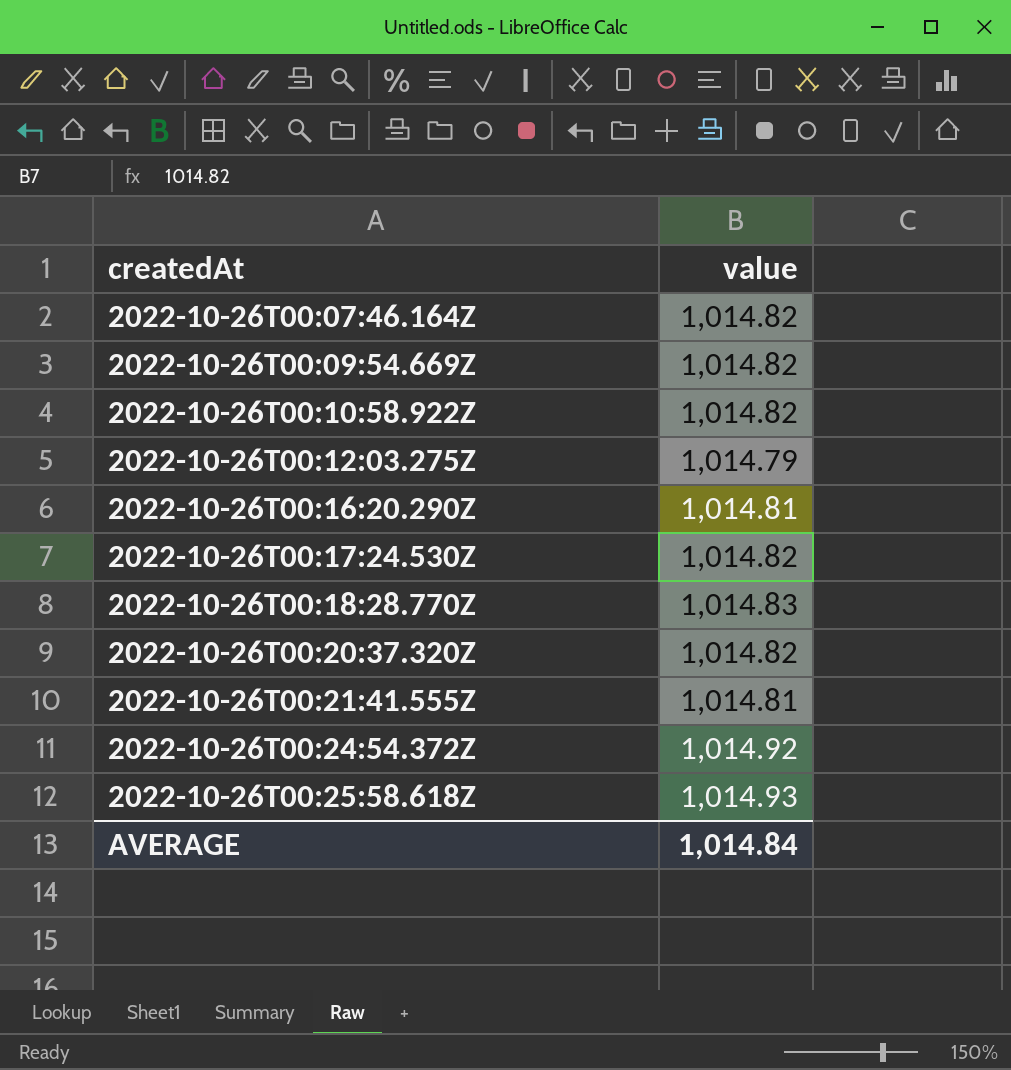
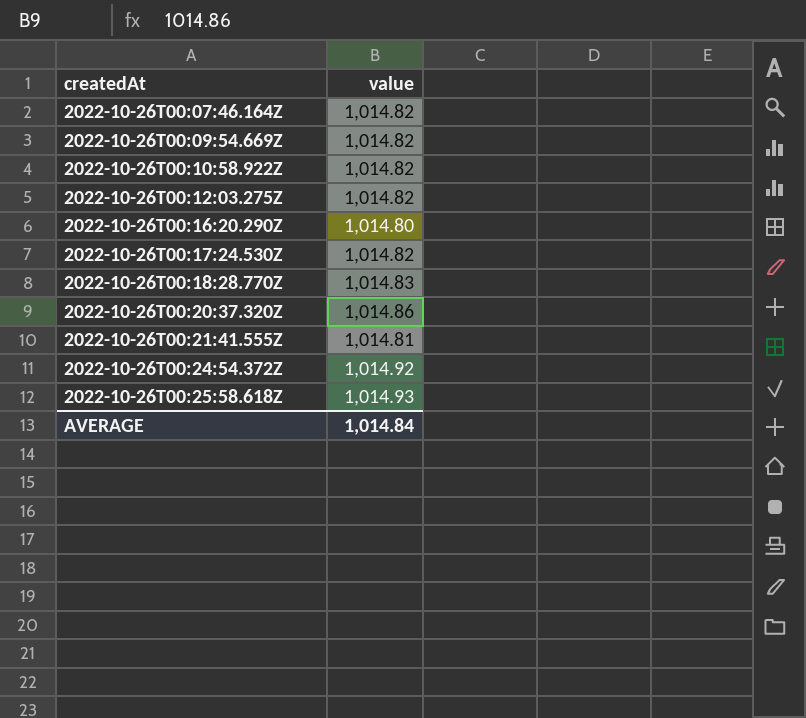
2022-10-26T00:12:03.275Z | value: 1,014.79 -> 1,014.82
2022-10-26T00:16:20.290Z | value: 1,014.81 -> 1,014.80
2022-10-26T00:20:37.320Z | value: 1,014.82 -> 1,014.86

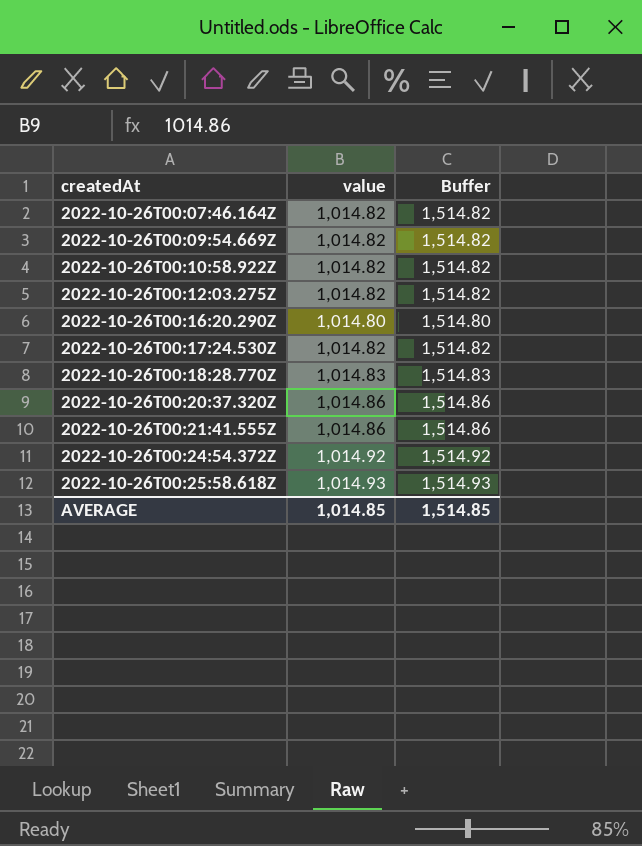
column Buffer | formula: none -> [value] + 500
2022-10-26T00:21:41.555Z | value: 1,014.81 -> 1,014.86
AVERAGE | value: 1,014.84 -> 1,014.85

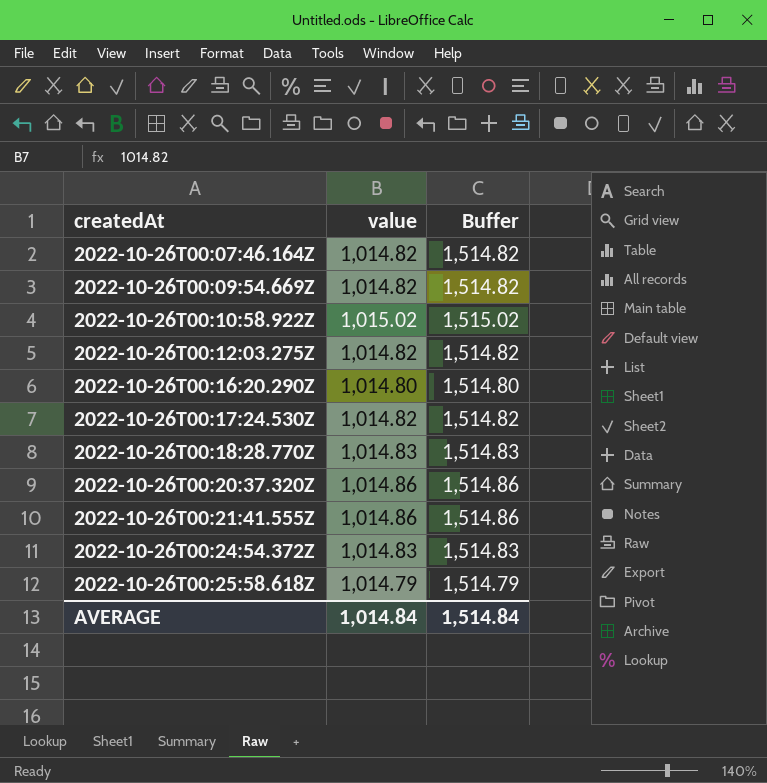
2022-10-26T00:10:58.922Z | value: 1,014.82 -> 1,015.02
2022-10-26T00:10:58.922Z | Buffer: 1,514.82 -> 1,515.02
2022-10-26T00:24:54.372Z | value: 1,014.92 -> 1,014.83
2022-10-26T00:24:54.372Z | Buffer: 1,514.92 -> 1,514.83
2022-10-26T00:25:58.618Z | value: 1,014.93 -> 1,014.79
2022-10-26T00:25:58.618Z | Buffer: 1,514.93 -> 1,514.79
AVERAGE | value: 1,014.85 -> 1,014.84
AVERAGE | Buffer: 1,514.85 -> 1,514.84

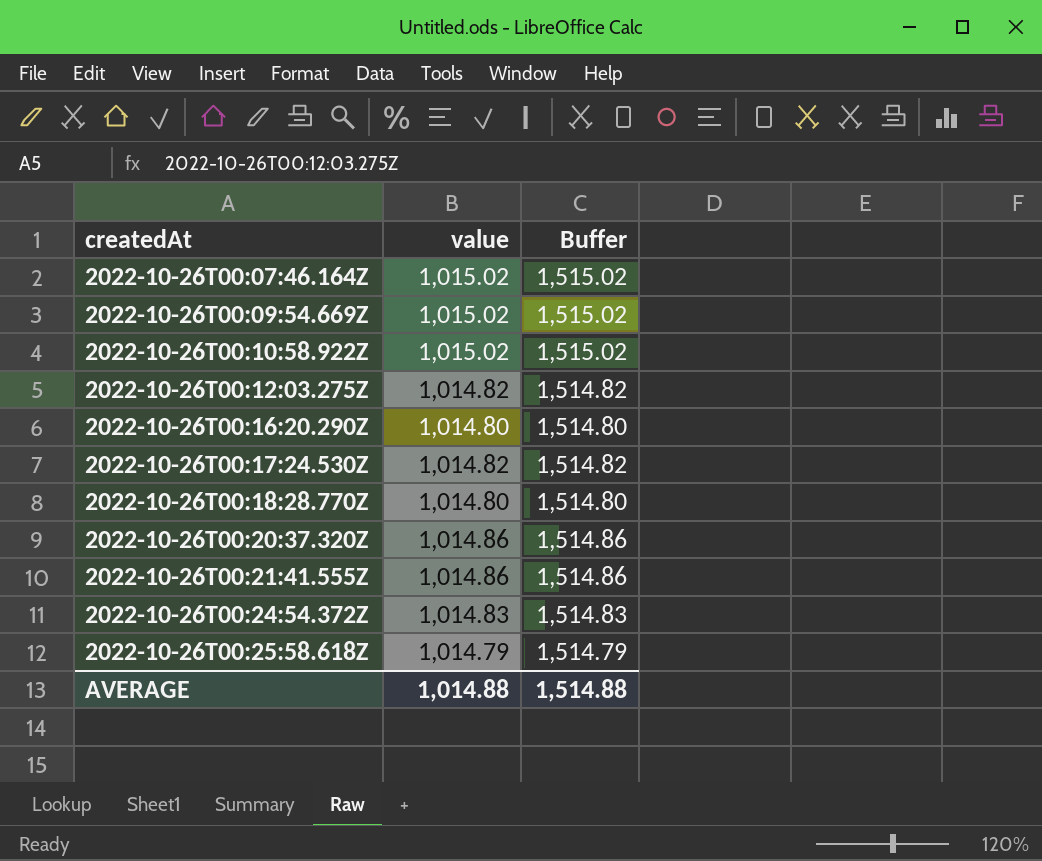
2022-10-26T00:07:46.164Z | value: 1,014.82 -> 1,015.02
2022-10-26T00:07:46.164Z | Buffer: 1,514.82 -> 1,515.02
2022-10-26T00:09:54.669Z | value: 1,014.82 -> 1,015.02
2022-10-26T00:09:54.669Z | Buffer: 1,514.82 -> 1,515.02
2022-10-26T00:18:28.770Z | value: 1,014.83 -> 1,014.80
2022-10-26T00:18:28.770Z | Buffer: 1,514.83 -> 1,514.80
AVERAGE | value: 1,014.84 -> 1,014.88
AVERAGE | Buffer: 1,514.84 -> 1,514.88

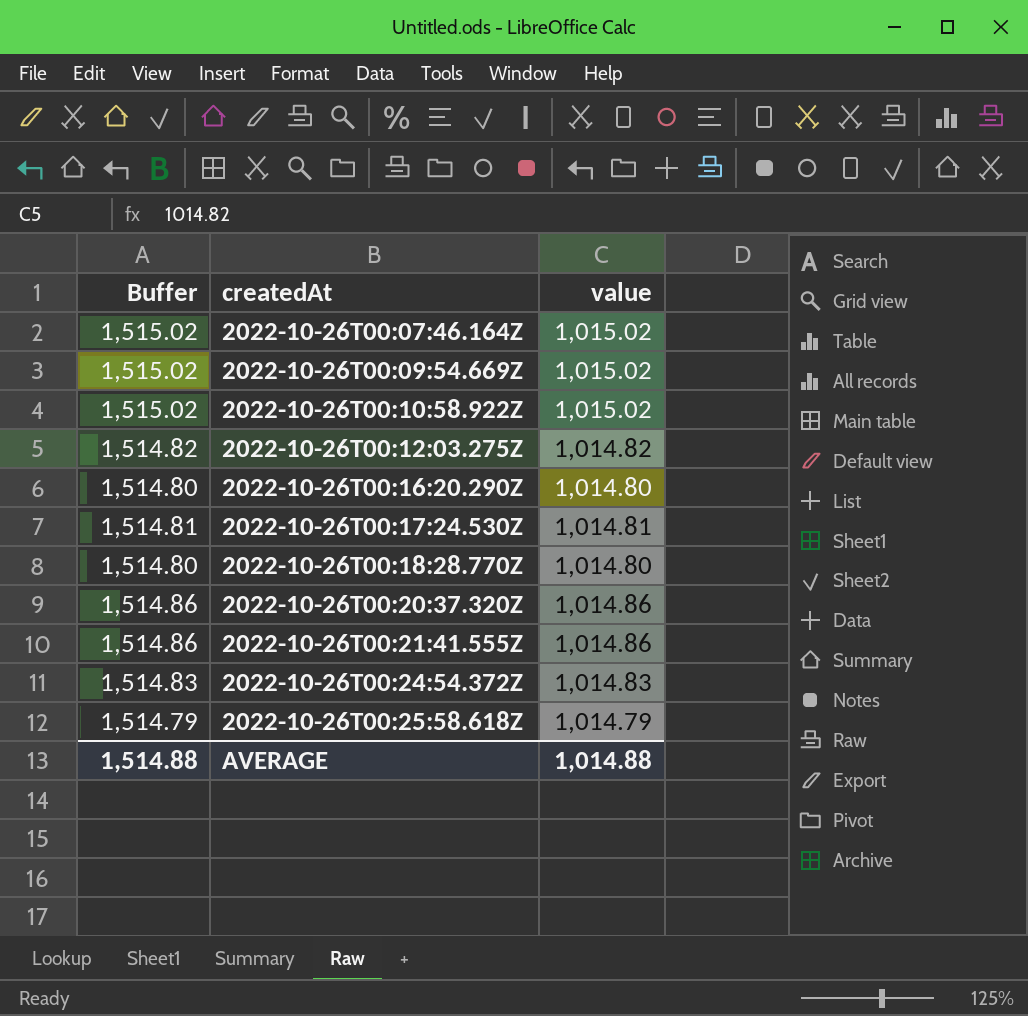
column Buffer | position: 3 -> 1
2022-10-26T00:17:24.530Z | Buffer: 1,514.82 -> 1,514.81
2022-10-26T00:17:24.530Z | value: 1,014.82 -> 1,014.81

